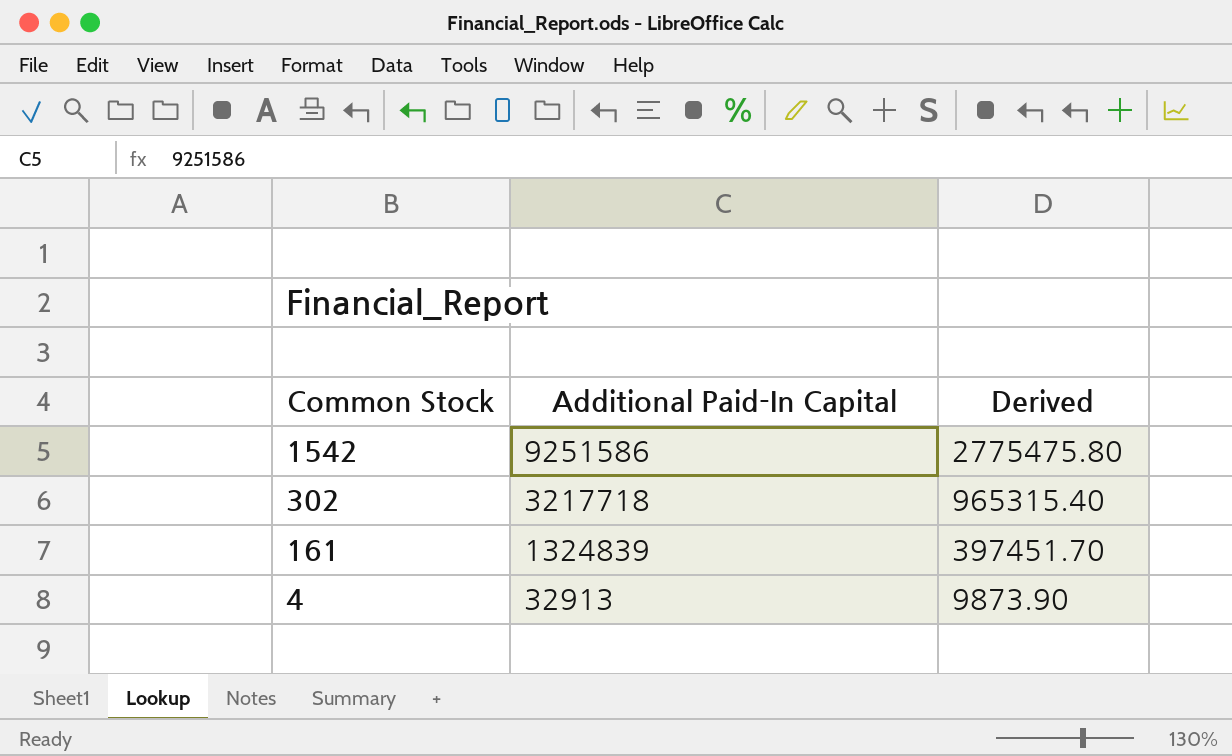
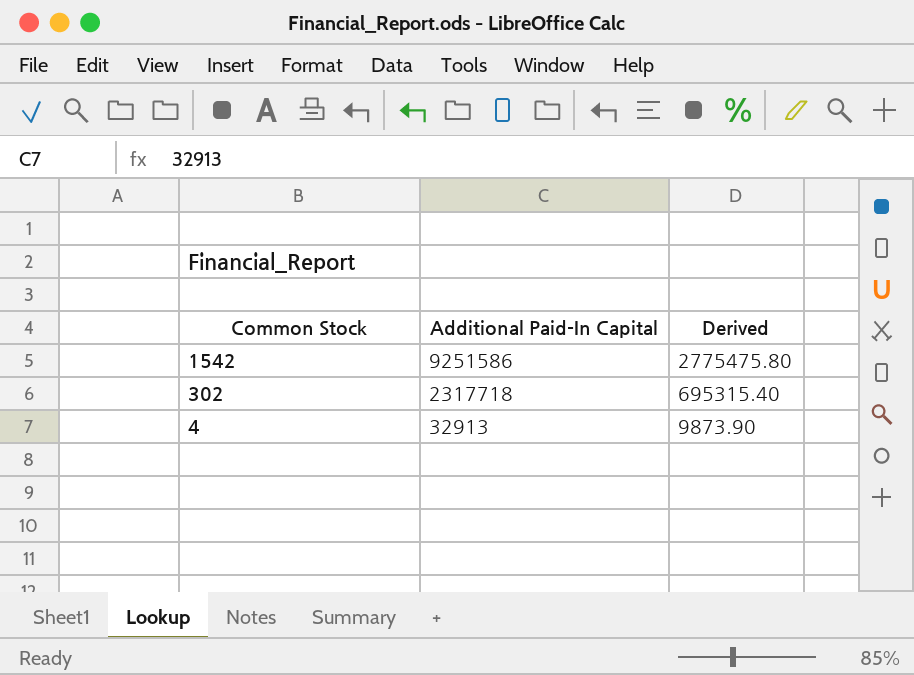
row 161: 1324839 | 397451.70 -> none
302 | Additional Paid-In Capital: 3217718 -> 2317718
302 | Derived: 965315.40 -> 695315.40

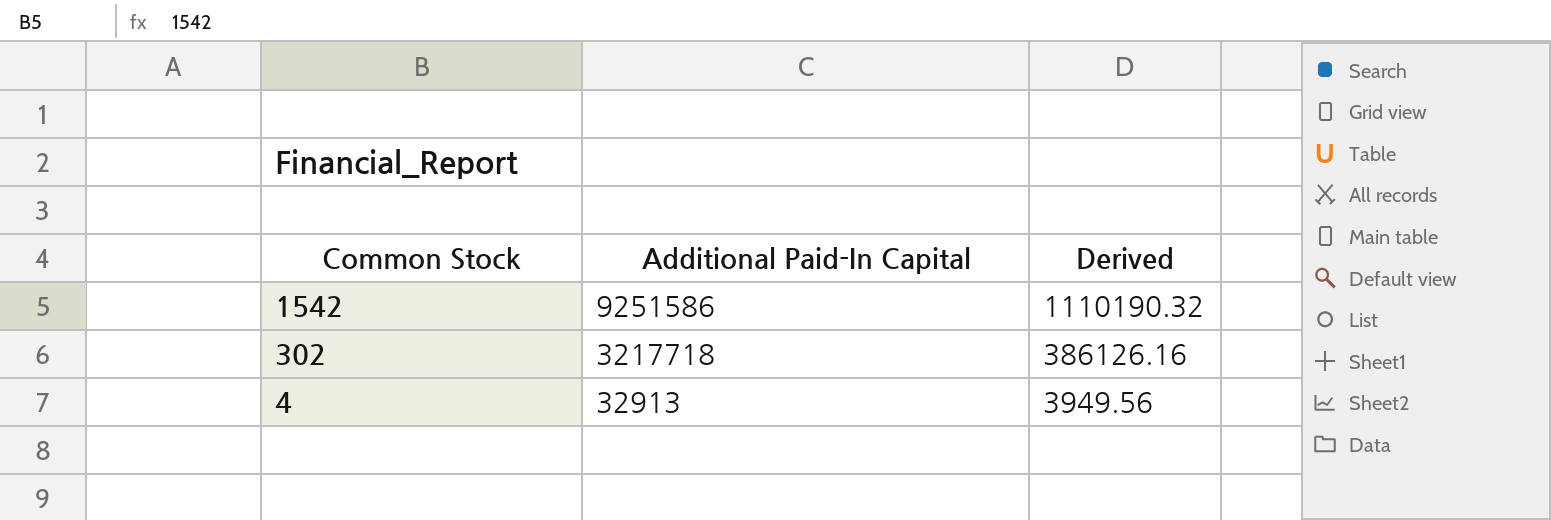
column Derived | formula: [Additional Paid-In Capital] * 0.3 -> [Additional Paid-In Capital] * 0.12
302 | Additional Paid-In Capital: 2317718 -> 3217718

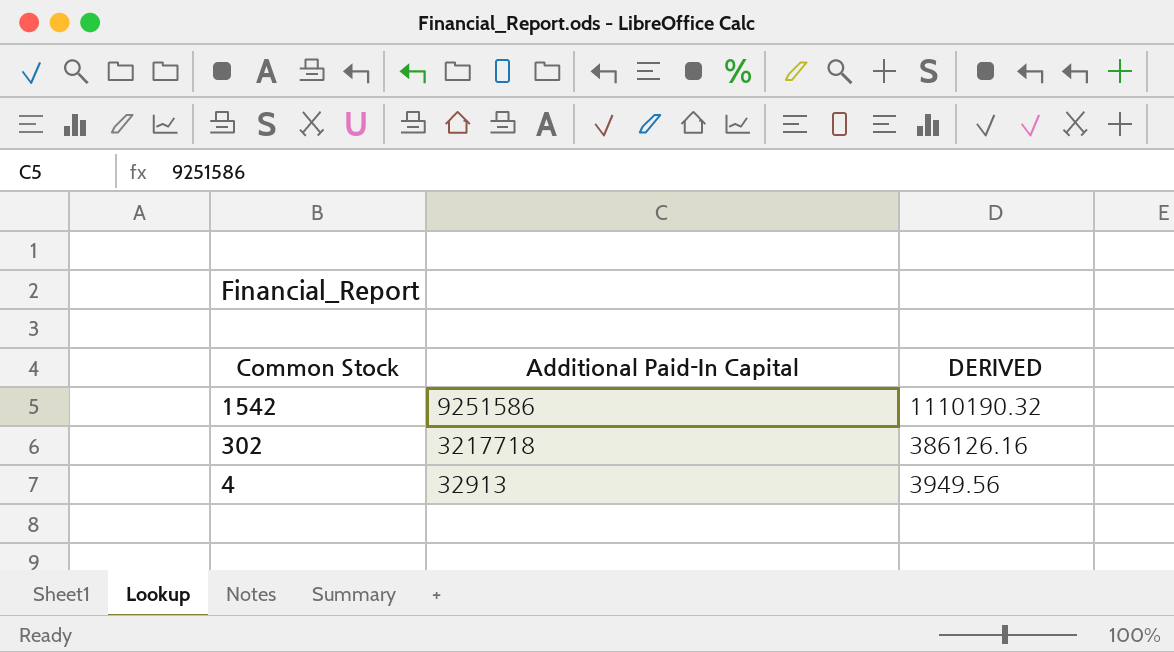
column name: Derived -> DERIVED

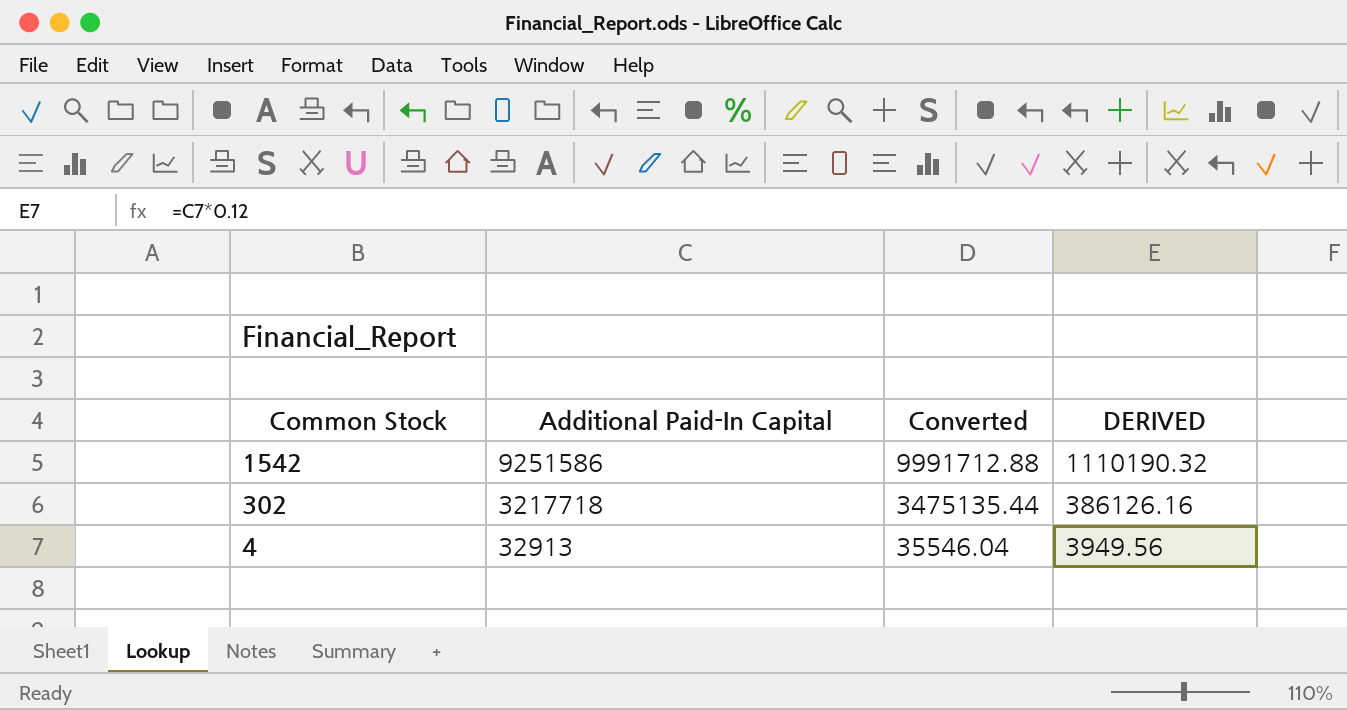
column Converted | formula: none -> [Additional Paid-In Capital] * 1.08

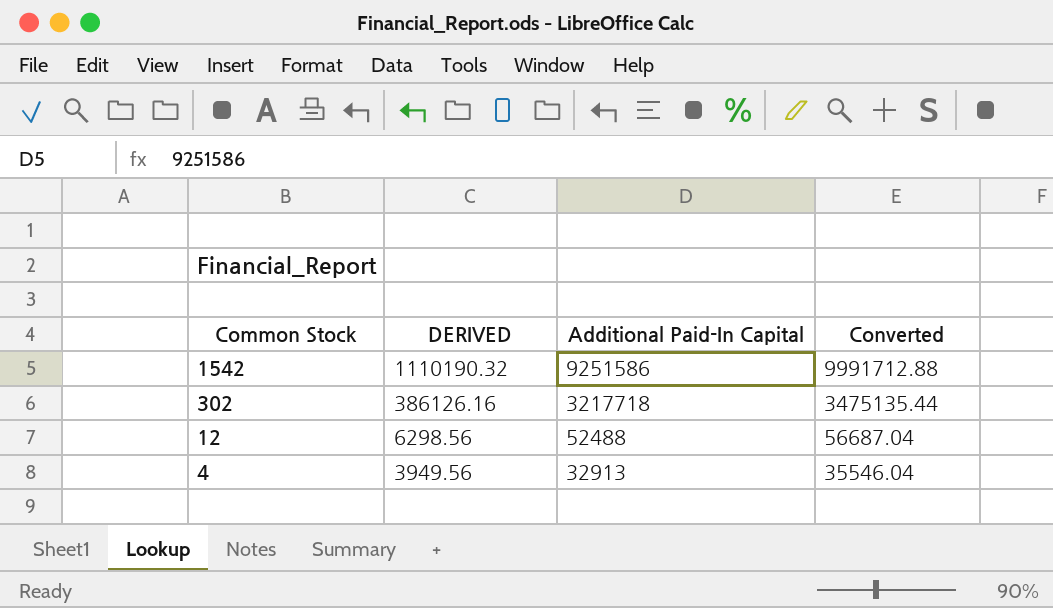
column DERIVED | position: 4 -> 2
row 12: none -> 6298.56 | 52488 | 56687.04

